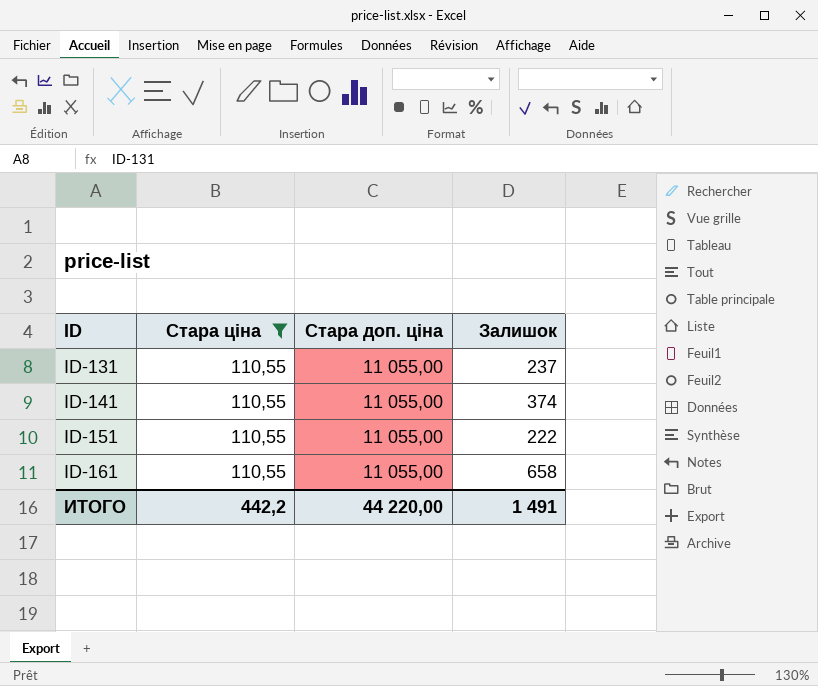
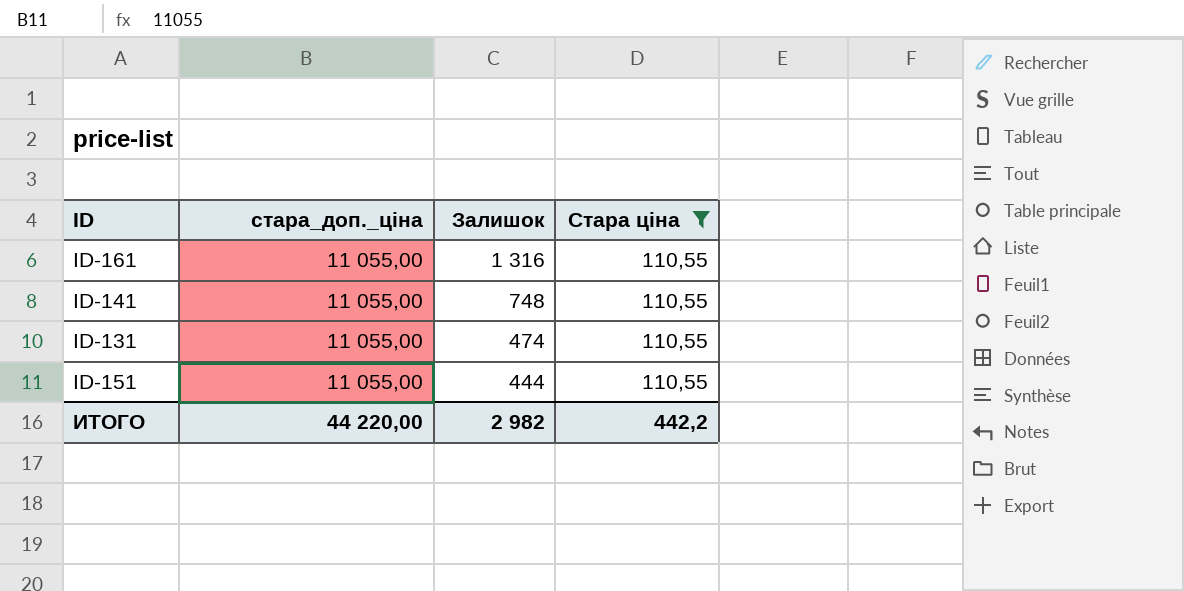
row order: ID ascending -> Залишок descending
column name: Стара доп. ціна -> стара_доп._ціна
column Стара ціна | position: 2 -> 4
ID-161 | Залишок: 658 -> 1 316
ID-141 | Залишок: 374 -> 748
ID-131 | Залишок: 237 -> 474
ID-151 | Залишок: 222 -> 444
ИТОГО | Залишок: 1 491 -> 2 982

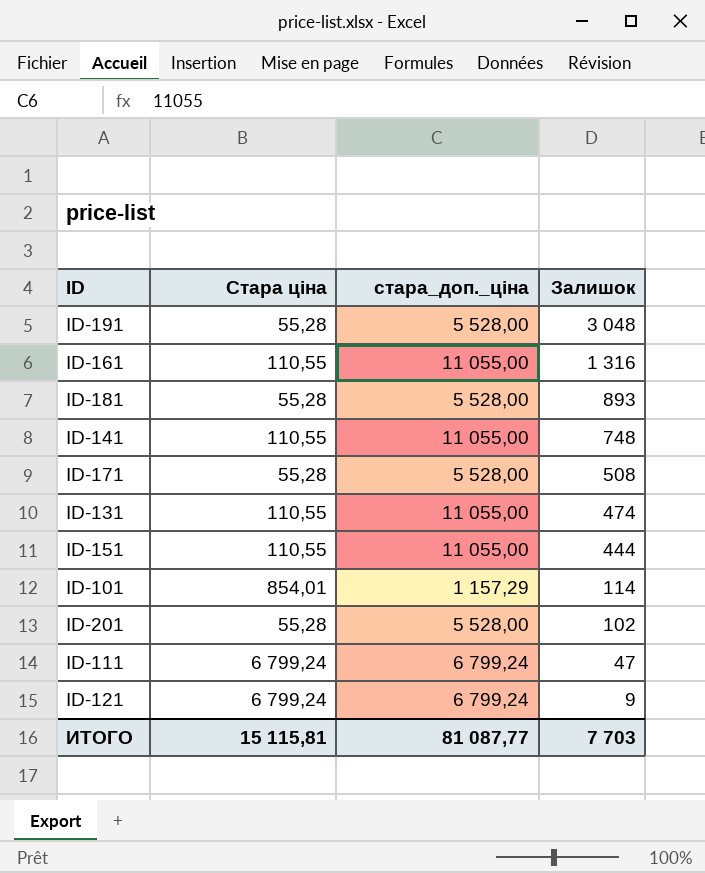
filter: Стара ціна = 110,55 -> none
column Стара ціна | position: 4 -> 2
ИТОГО | Стара ціна: 442,2 -> 15 115,81
ИТОГО | стара_доп._ціна: 44 220,00 -> 81 087,77
ИТОГО | Залишок: 2 982 -> 7 703

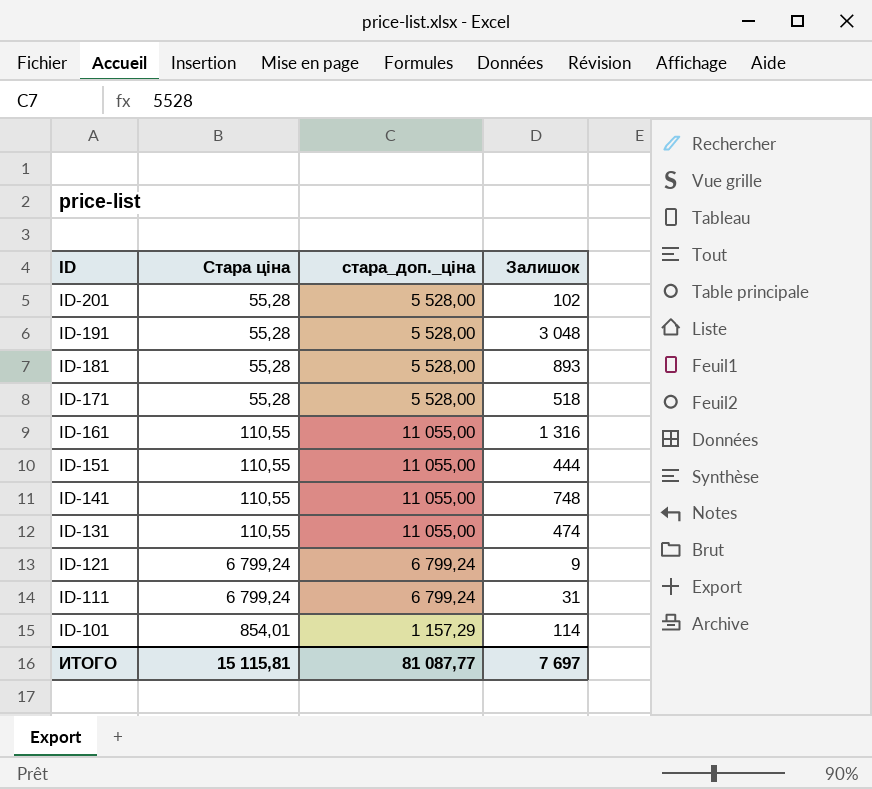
row order: Залишок descending -> ID descending
ID-171 | Залишок: 508 -> 518
ID-111 | Залишок: 47 -> 31
ИТОГО | Залишок: 7 703 -> 7 697

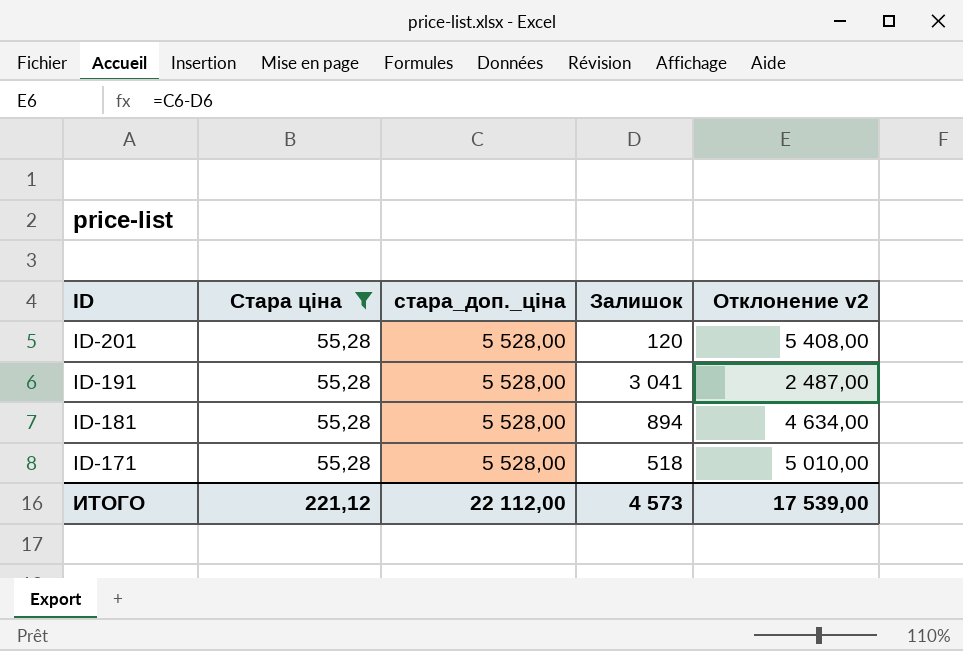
filter: none -> Стара ціна = 55,28
column Отклонение v2 | formula: none -> [стара_доп._ціна] - [Залишок]
ID-201 | Залишок: 102 -> 120
ID-191 | Залишок: 3 048 -> 3 041
ID-181 | Залишок: 893 -> 894
ИТОГО | Стара ціна: 15 115,81 -> 221,12
ИТОГО | стара_доп._ціна: 81 087,77 -> 22 112,00
ИТОГО | Залишок: 7 697 -> 4 573

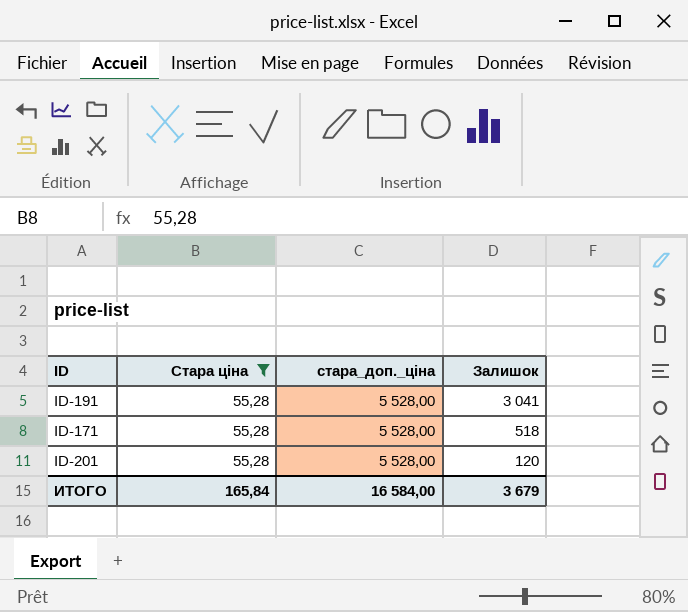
row order: ID descending -> Залишок descending
column Отклонение v2 | formula: [стара_доп._ціна] - [Залишок] -> none
row ID-181: 55,28 | 5 528,00 | 894 | 4 634,00 -> none
ИТОГО | Стара ціна: 221,12 -> 165,84
ИТОГО | стара_доп._ціна: 22 112,00 -> 16 584,00
ИТОГО | Залишок: 4 573 -> 3 679

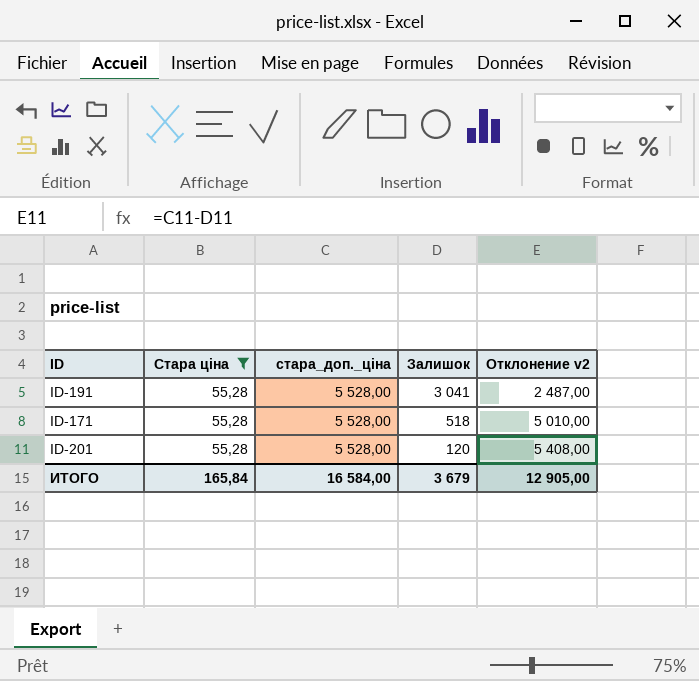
column Отклонение v2 | formula: none -> [стара_доп._ціна] - [Залишок]

